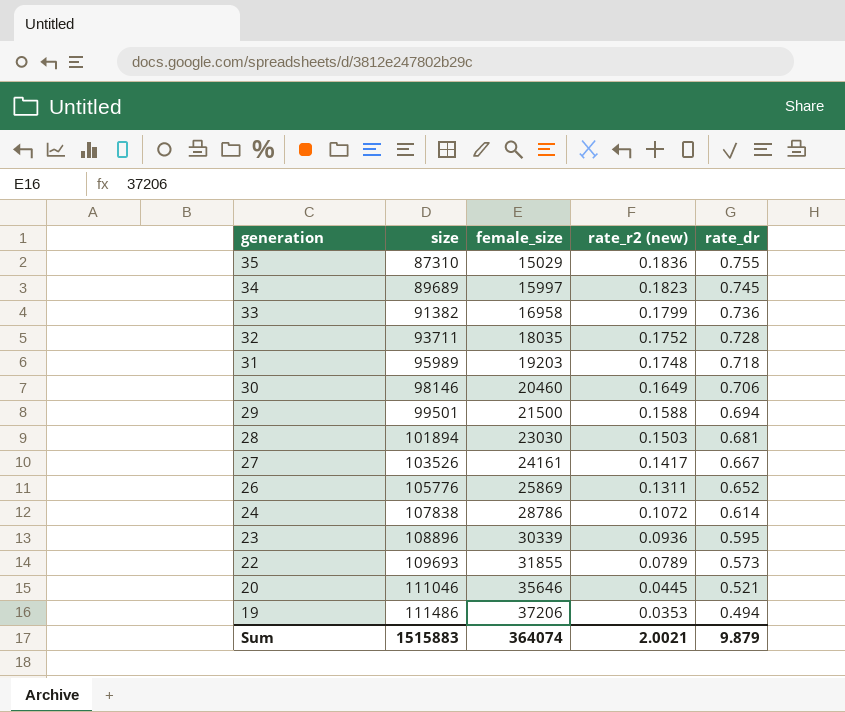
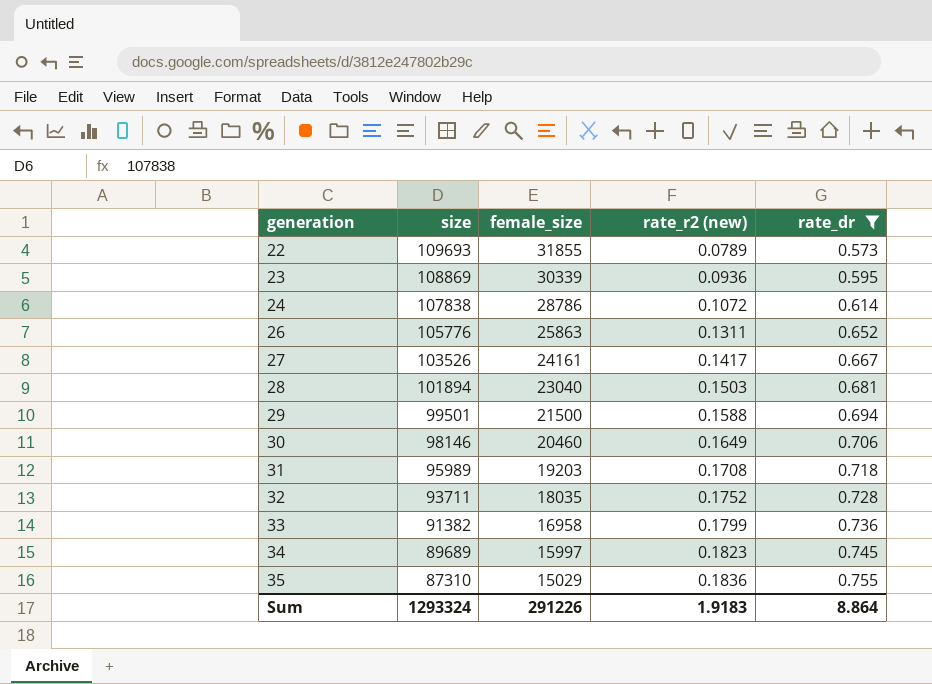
filter: none -> rate_dr >= 0.573
row order: generation descending -> generation ascending
23 | size: 108896 -> 108869
26 | female_size: 25869 -> 25863
28 | female_size: 23030 -> 23040
31 | rate_r2 (new): 0.1748 -> 0.1708
Sum | size: 1515883 -> 1293324
Sum | female_size: 364074 -> 291226
Sum | rate_r2 (new): 2.0021 -> 1.9183
Sum | rate_dr: 9.879 -> 8.864

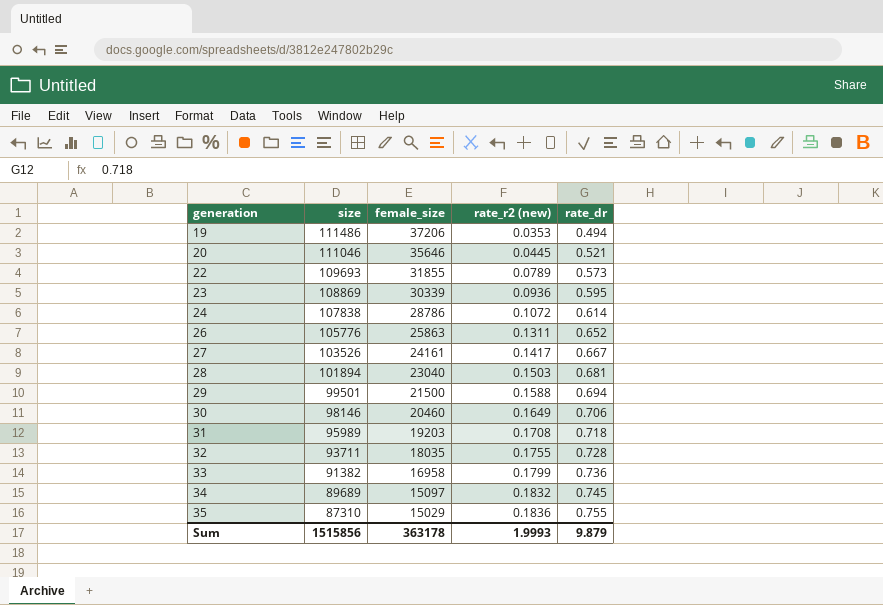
filter: rate_dr >= 0.573 -> none
32 | rate_r2 (new): 0.1752 -> 0.1755
34 | female_size: 15997 -> 15097
34 | rate_r2 (new): 0.1823 -> 0.1832
Sum | size: 1293324 -> 1515856
Sum | female_size: 291226 -> 363178
Sum | rate_r2 (new): 1.9183 -> 1.9993
Sum | rate_dr: 8.864 -> 9.879

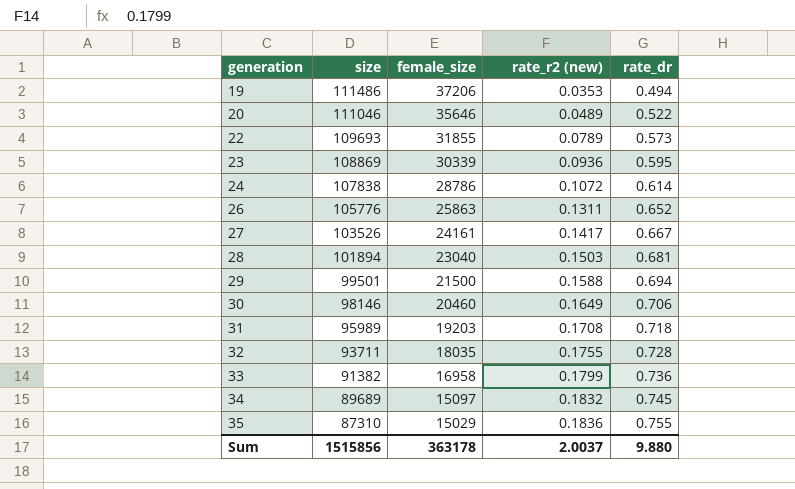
20 | rate_r2 (new): 0.0445 -> 0.0489
20 | rate_dr: 0.521 -> 0.522
Sum | rate_r2 (new): 1.9993 -> 2.0037
Sum | rate_dr: 9.879 -> 9.880

